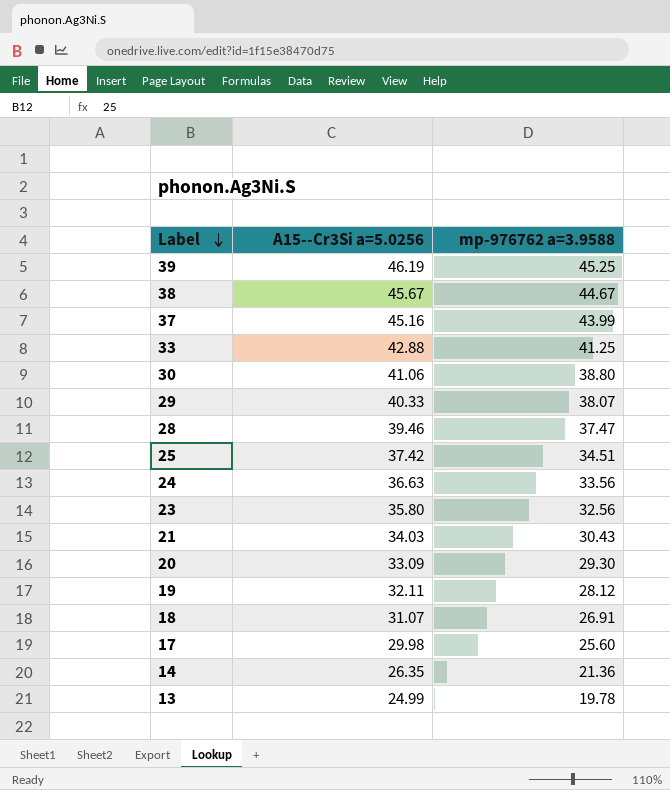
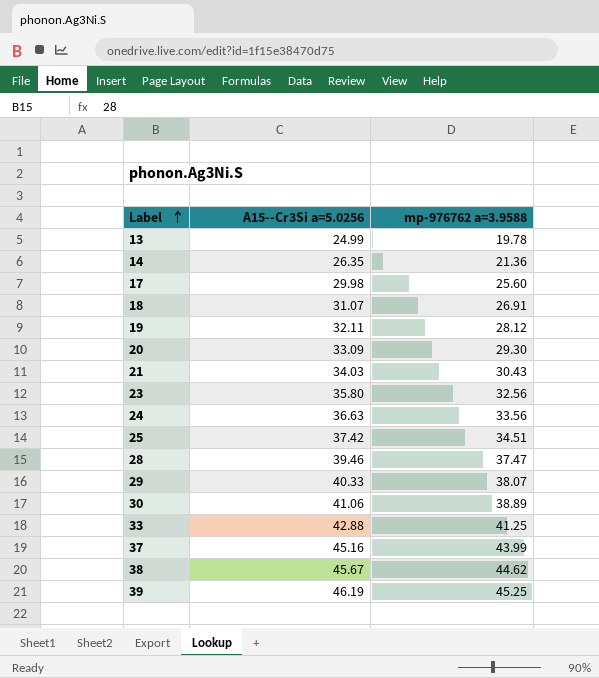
row order: Label descending -> Label ascending
30 | mp-976762 a=3.9588: 38.80 -> 38.89
38 | mp-976762 a=3.9588: 44.67 -> 44.62

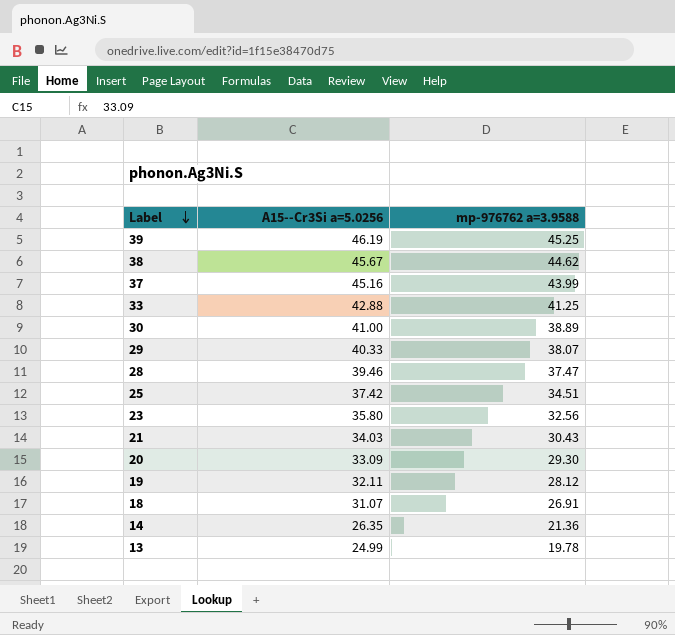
row order: Label ascending -> Label descending
row 17: 29.98 | 25.60 -> none
row 24: 36.63 | 33.56 -> none
30 | A15--Cr3Si a=5.0256: 41.06 -> 41.00

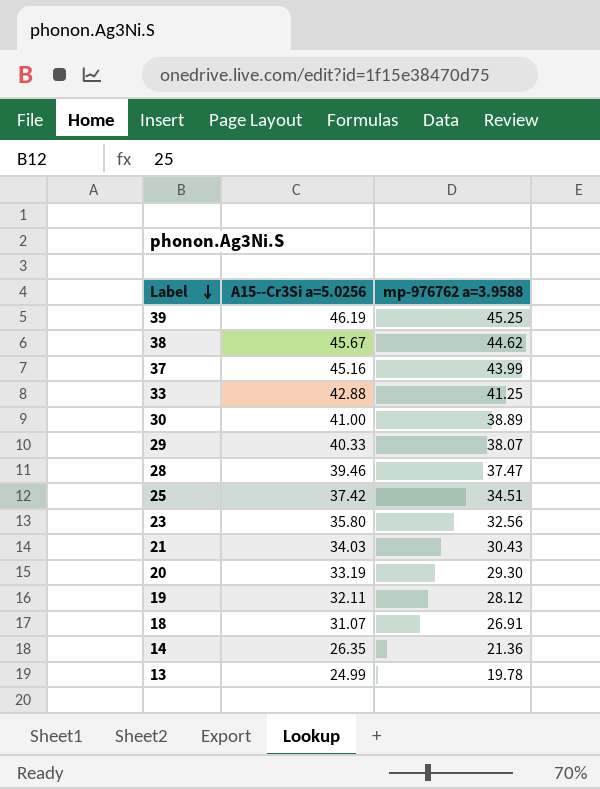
20 | A15--Cr3Si a=5.0256: 33.09 -> 33.19

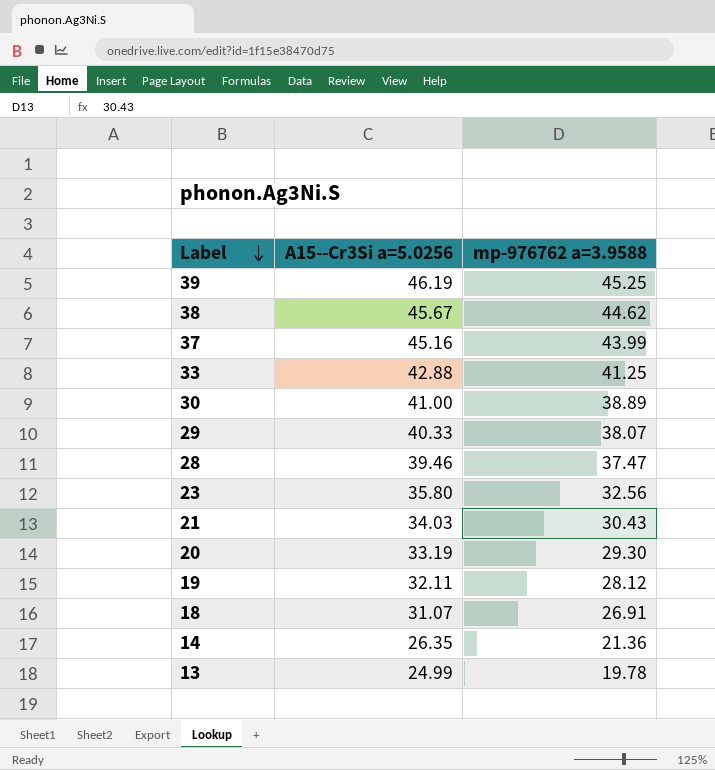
row 25: 37.42 | 34.51 -> none

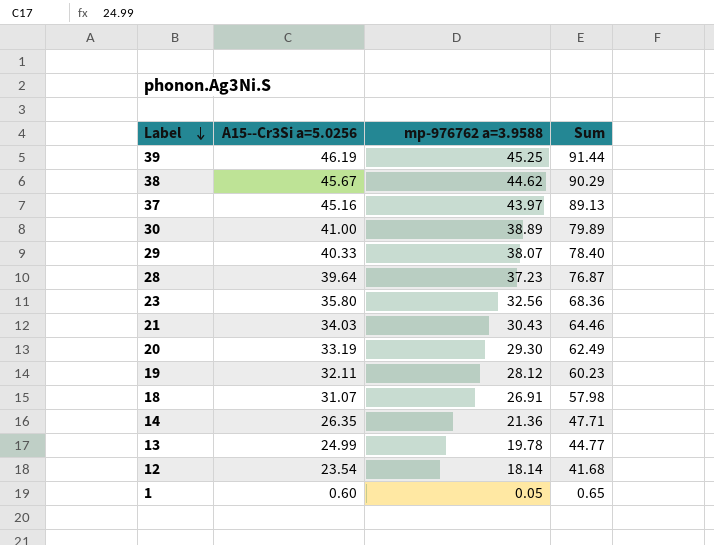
column Sum | formula: none -> [A15--Cr3Si a=5.0256] + [mp-976762 a=3.9588]
row 33: 42.88 | 41.25 -> none
37 | mp-976762 a=3.9588: 43.99 -> 43.97
28 | A15--Cr3Si a=5.0256: 39.46 -> 39.64
28 | mp-976762 a=3.9588: 37.47 -> 37.23
row 12: none -> 23.54 | 18.14 | 41.68
row 1: none -> 0.60 | 0.05 | 0.65

